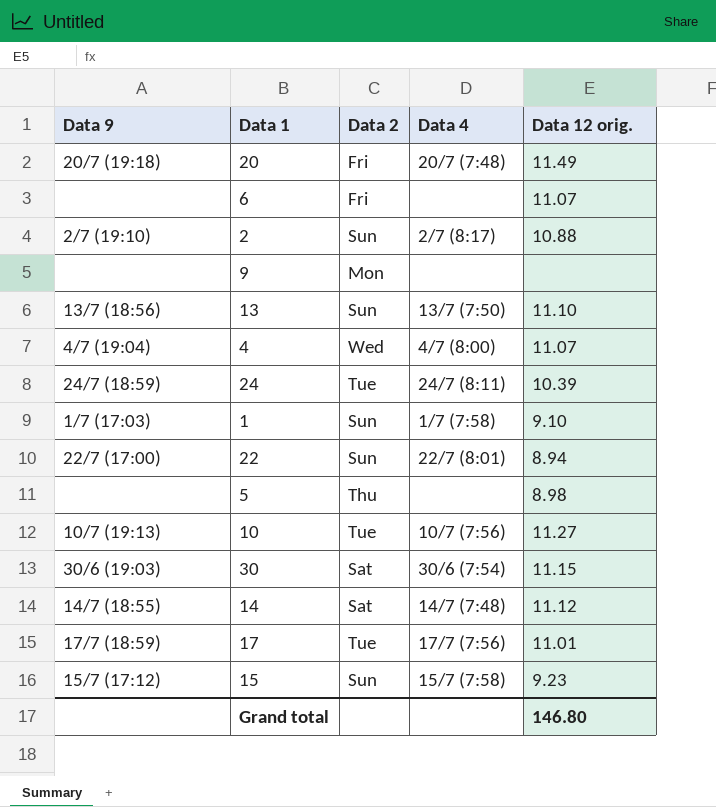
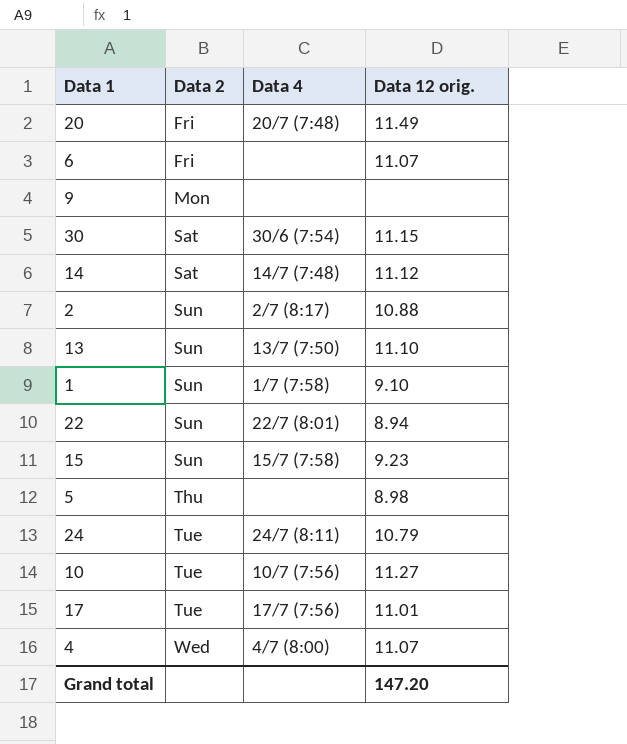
row order: none -> Data 2 ascending
column Data 9 | position: 1 -> none
24 | Data 12 orig.: 10.39 -> 10.79
Grand total | Data 12 orig.: 146.80 -> 147.20

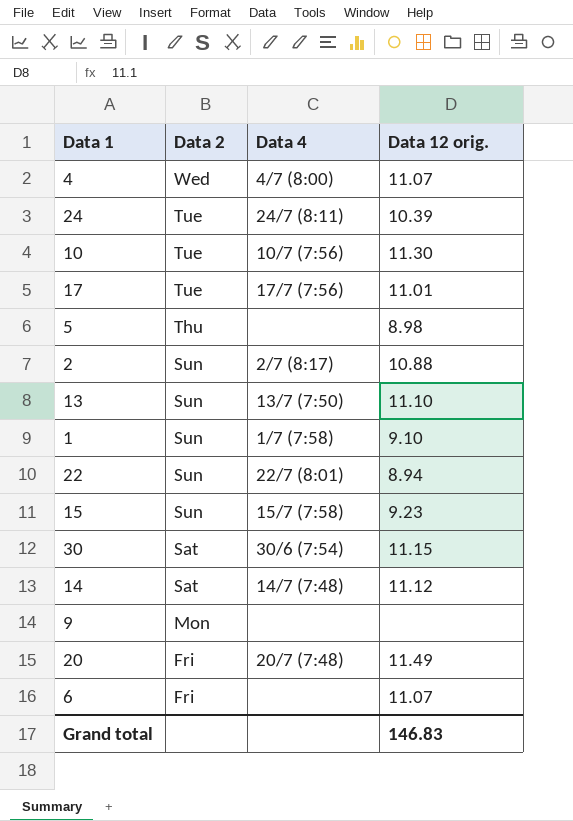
row order: Data 2 ascending -> Data 2 descending
24 | Data 12 orig.: 10.79 -> 10.39
10 | Data 12 orig.: 11.27 -> 11.30
Grand total | Data 12 orig.: 147.20 -> 146.83

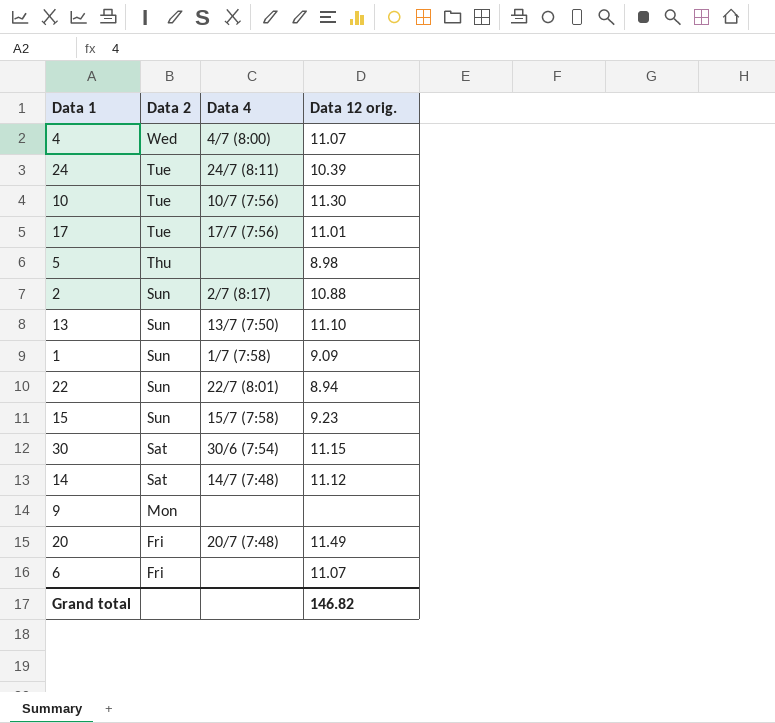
1 | Data 12 orig.: 9.10 -> 9.09
Grand total | Data 12 orig.: 146.83 -> 146.82

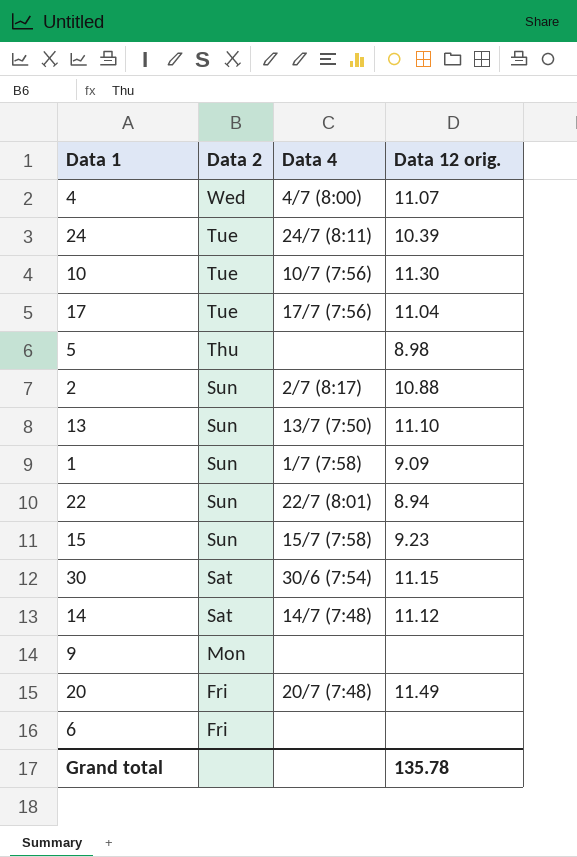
17 | Data 12 orig.: 11.01 -> 11.04
6 | Data 12 orig.: 11.07 -> none
Grand total | Data 12 orig.: 146.82 -> 135.78

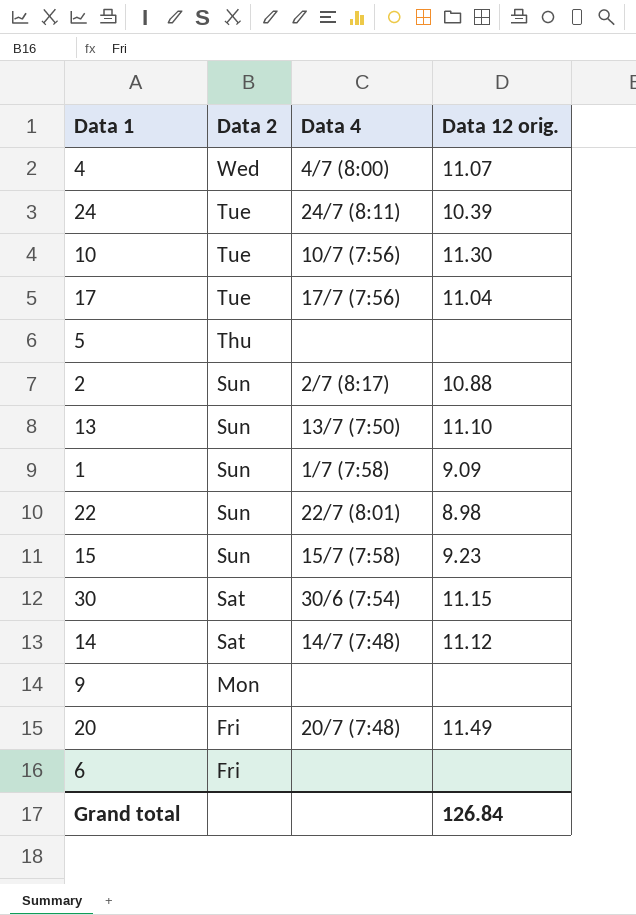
5 | Data 12 orig.: 8.98 -> none
22 | Data 12 orig.: 8.94 -> 8.98
Grand total | Data 12 orig.: 135.78 -> 126.84

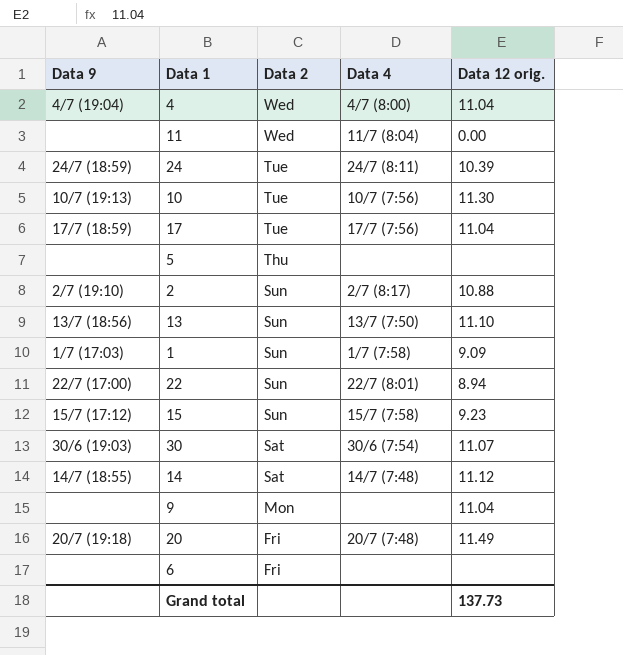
column Data 9 | position: none -> 1
4 | Data 12 orig.: 11.07 -> 11.04
row 11: none -> none | Wed | 11/7 (8:04) | 0.00
22 | Data 12 orig.: 8.98 -> 8.94
30 | Data 12 orig.: 11.15 -> 11.07
9 | Data 12 orig.: none -> 11.04
Grand total | Data 12 orig.: 126.84 -> 137.73

